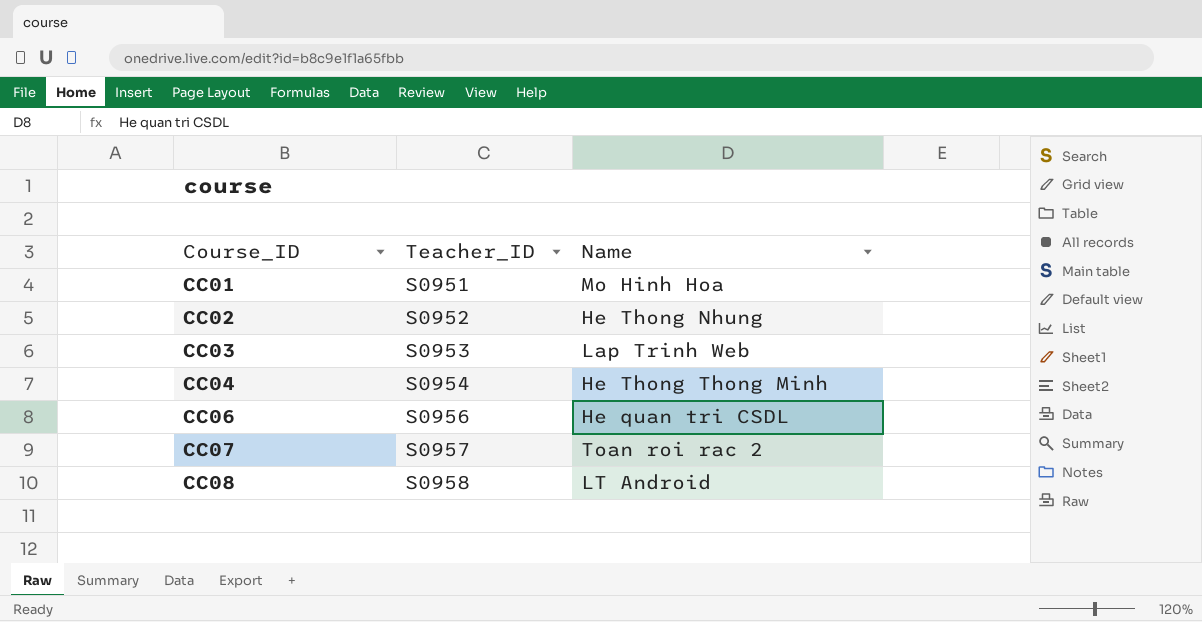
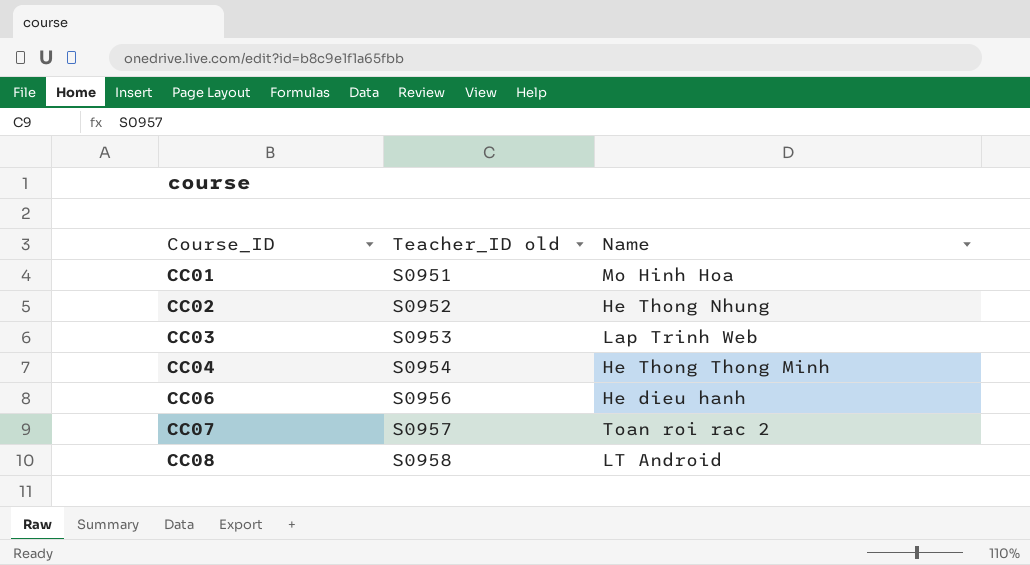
column name: Teacher_ID -> Teacher_ID old
CC06 | Name: He quan tri CSDL -> He dieu hanh

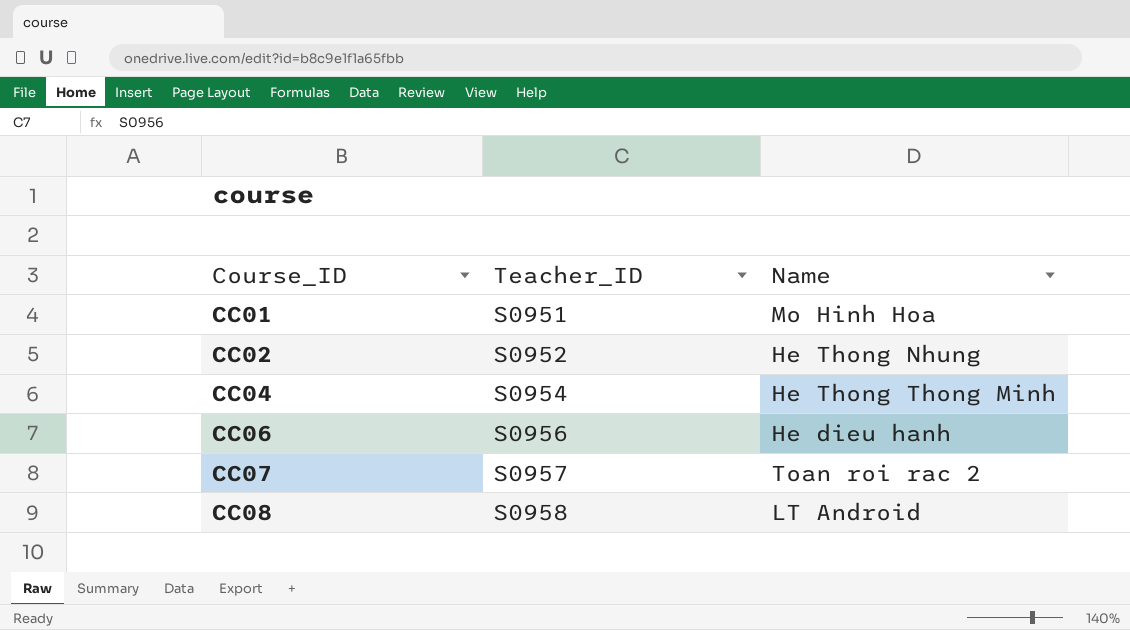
column name: Teacher_ID old -> Teacher_ID
row CC03: S0953 | Lap Trinh Web -> none

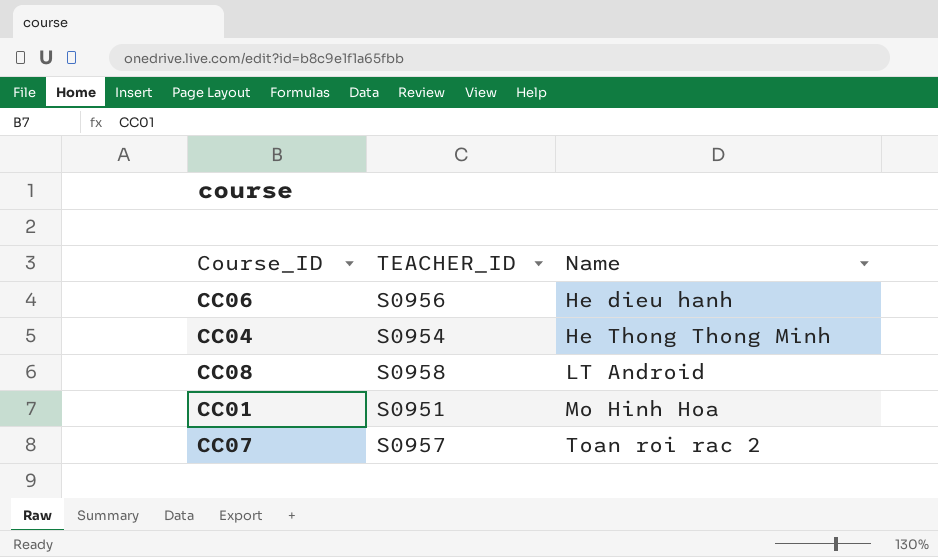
row order: Course_ID ascending -> Name ascending
column name: Teacher_ID -> TEACHER_ID
row CC02: S0952 | He Thong Nhung -> none

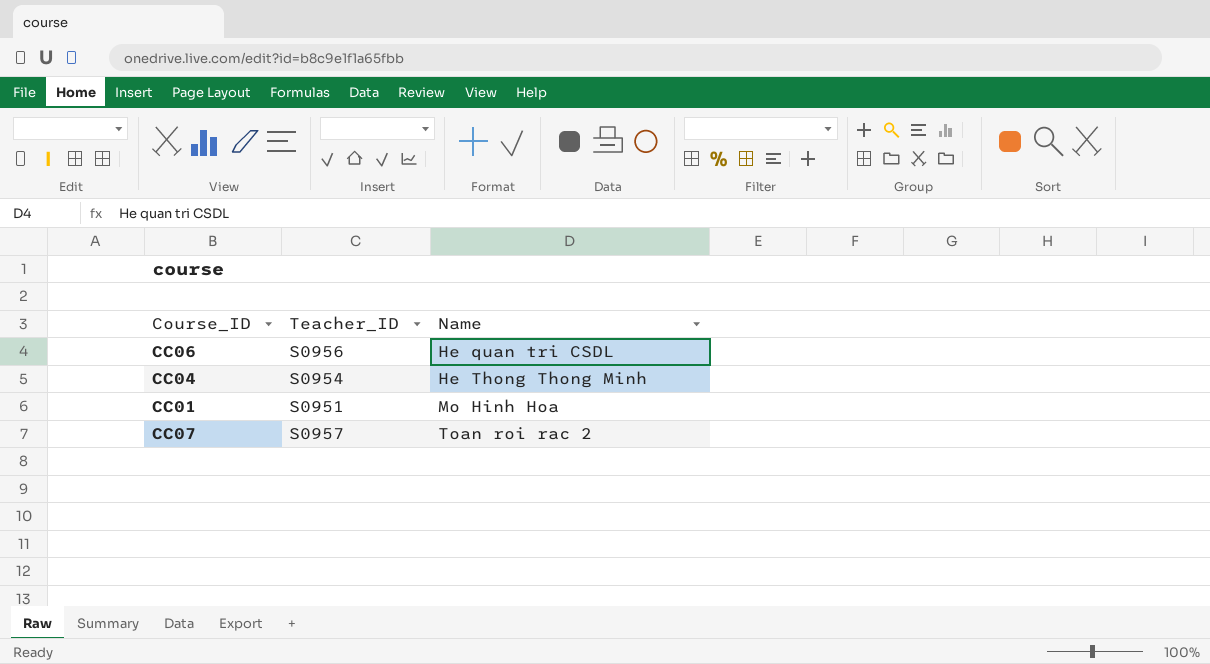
column name: TEACHER_ID -> Teacher_ID
row CC08: S0958 | LT Android -> none
CC06 | Name: He dieu hanh -> He quan tri CSDL

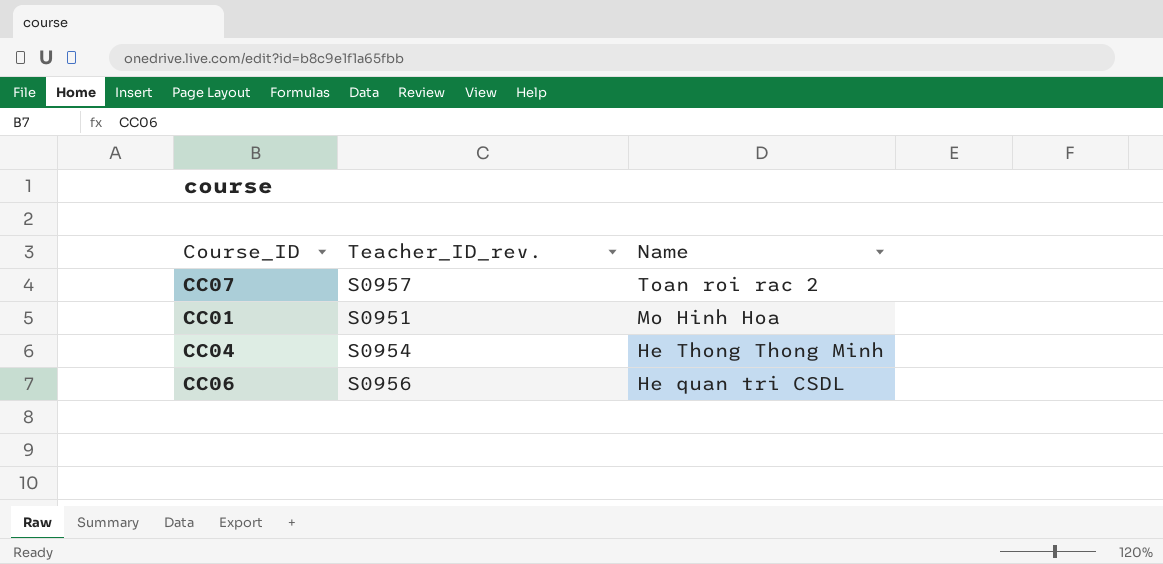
row order: Name ascending -> Name descending
column name: Teacher_ID -> Teacher_ID_rev.

